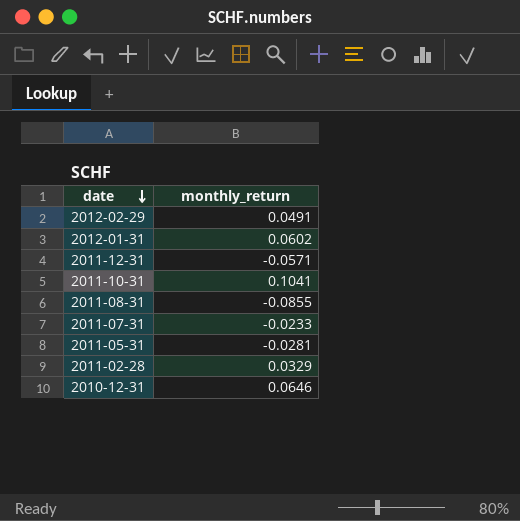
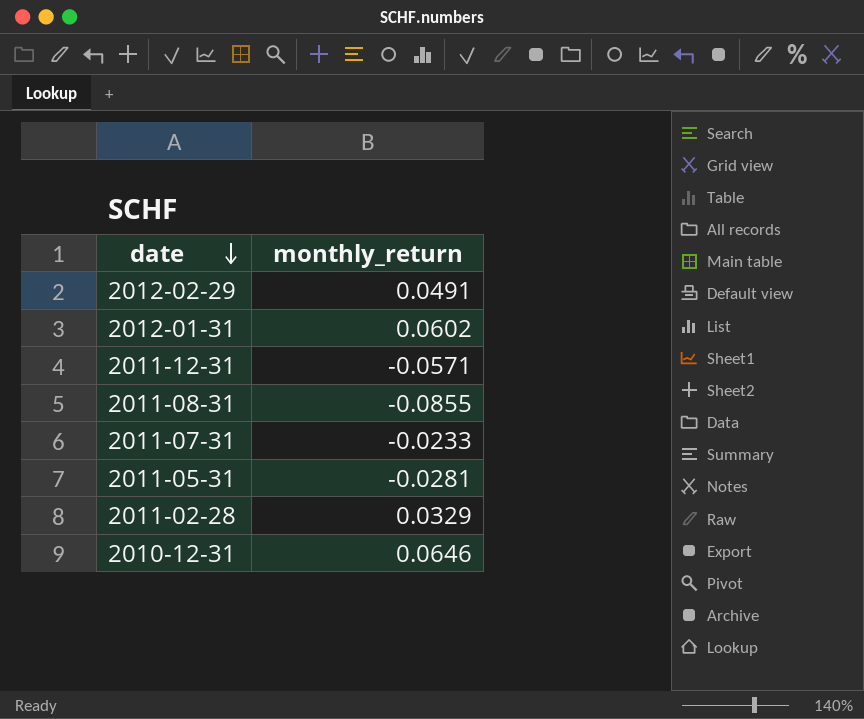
row 2011-10-31: 0.1041 -> none

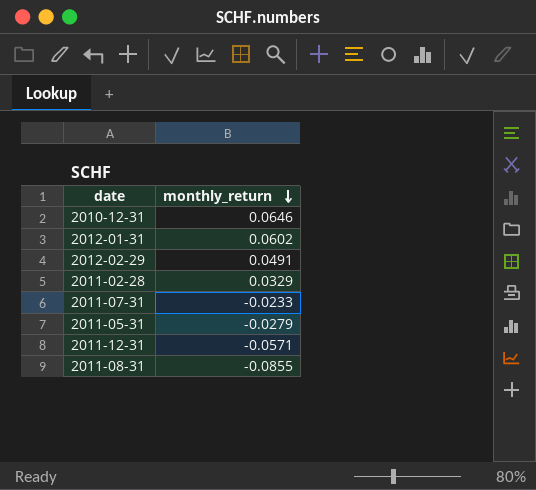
row order: date descending -> monthly_return descending
2011-05-31 | monthly_return: -0.0281 -> -0.0279

